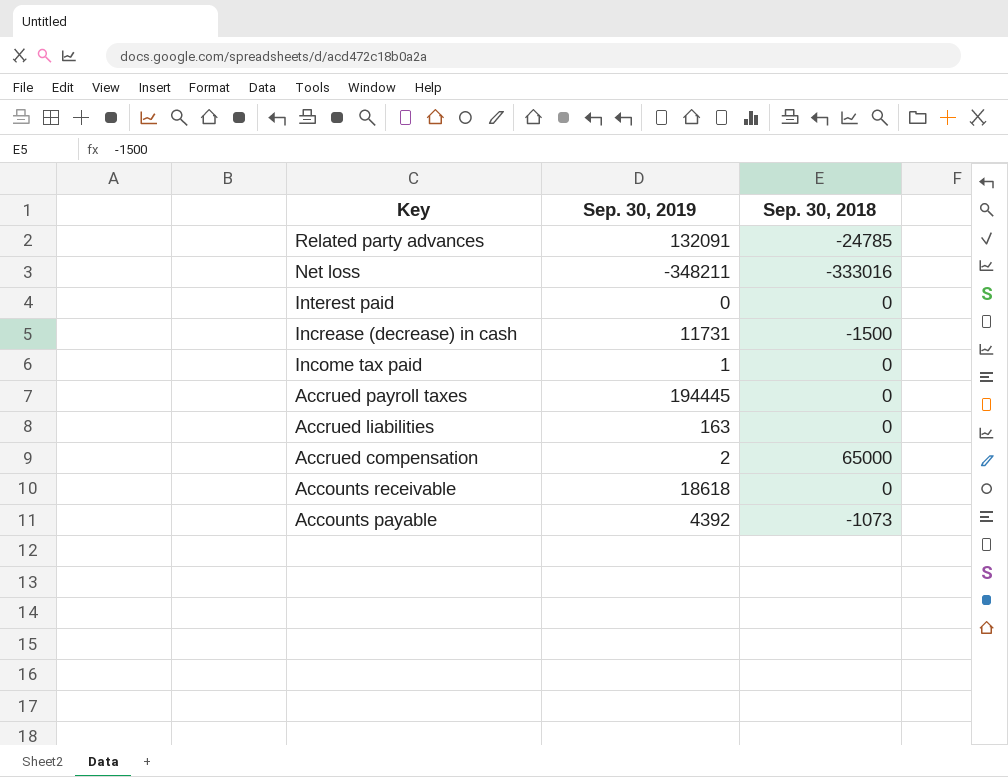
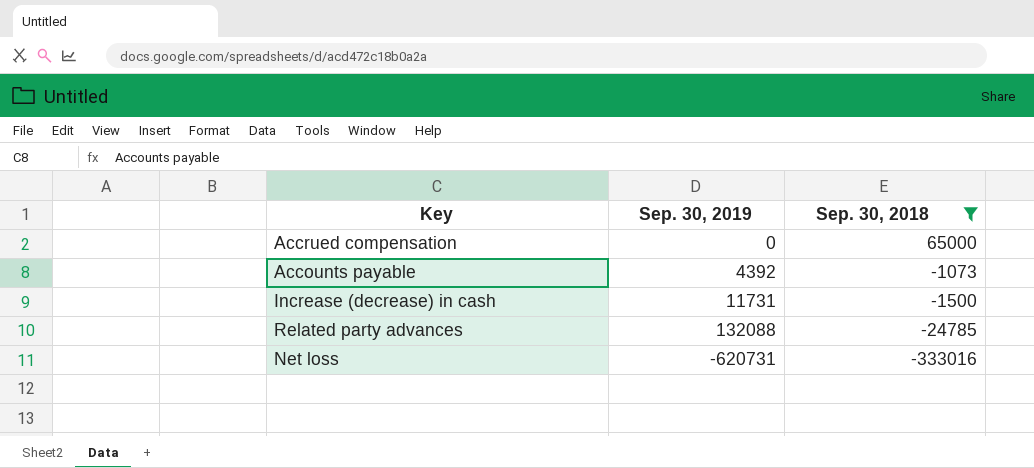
filter: none -> Sep. 30, 2018 != 0
row order: Key descending -> Sep. 30, 2018 descending
Accrued compensation | Sep. 30, 2019: 2 -> 0
Related party advances | Sep. 30, 2019: 132091 -> 132088
Net loss | Sep. 30, 2019: -348211 -> -620731

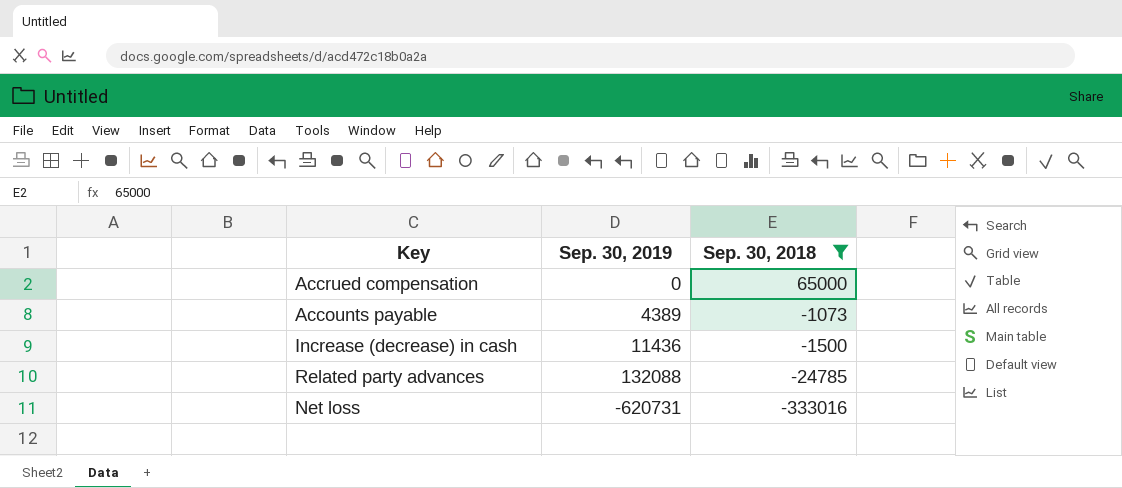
Accounts payable | Sep. 30, 2019: 4392 -> 4389
Increase (decrease) in cash | Sep. 30, 2019: 11731 -> 11436

